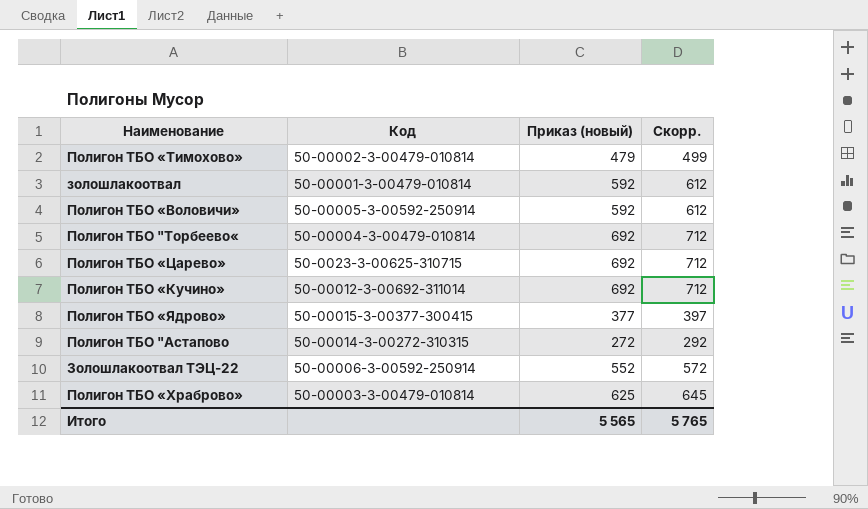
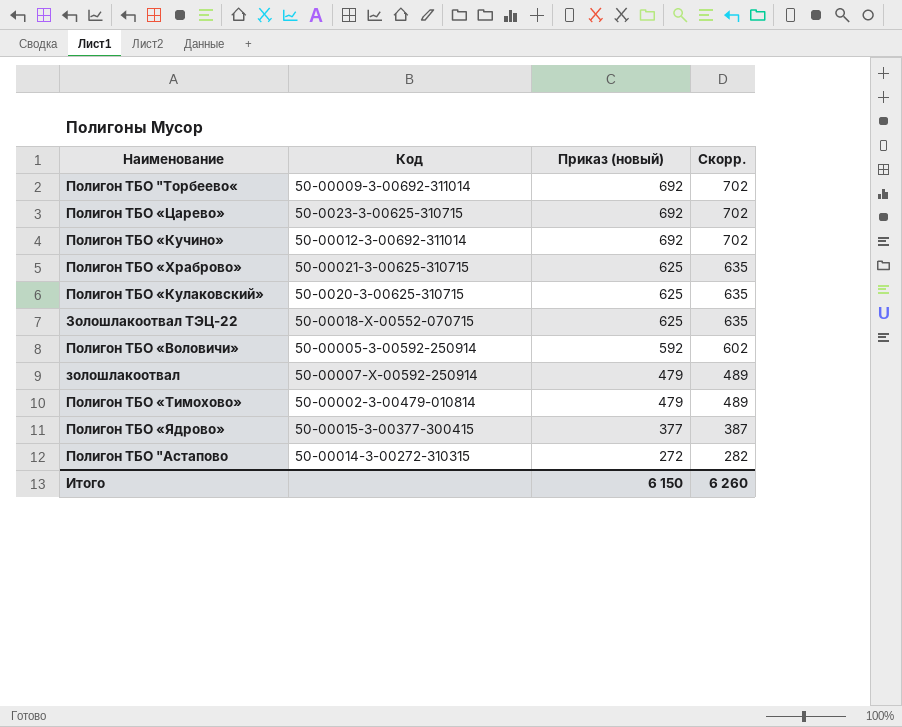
row order: none -> Приказ (новый) descending
column Скорр. | formula: [Приказ (новый)] + 20 -> [Приказ (новый)] + 10
Полигон ТБО "Торбеево« | Код: 50-00004-З-00479-010814 -> 50-00009-З-00692-311014
Полигон ТБО «Храброво» | Код: 50-00003-З-00479-010814 -> 50-00021-З-00625-310715
row Полигон ТБО «Кулаковский»: none -> 50-0020-З-00625-310715 | 625 | 635
Золошлакоотвал ТЭЦ-22 | Код: 50-00006-З-00592-250914 -> 50-00018-Х-00552-070715
Золошлакоотвал ТЭЦ-22 | Приказ (новый): 552 -> 625
золошлакоотвал | Код: 50-00001-З-00479-010814 -> 50-00007-Х-00592-250914
золошлакоотвал | Приказ (новый): 592 -> 479
Итого | Приказ (новый): 5 565 -> 6 150
Итого | Скорр.: 5 765 -> 6 260

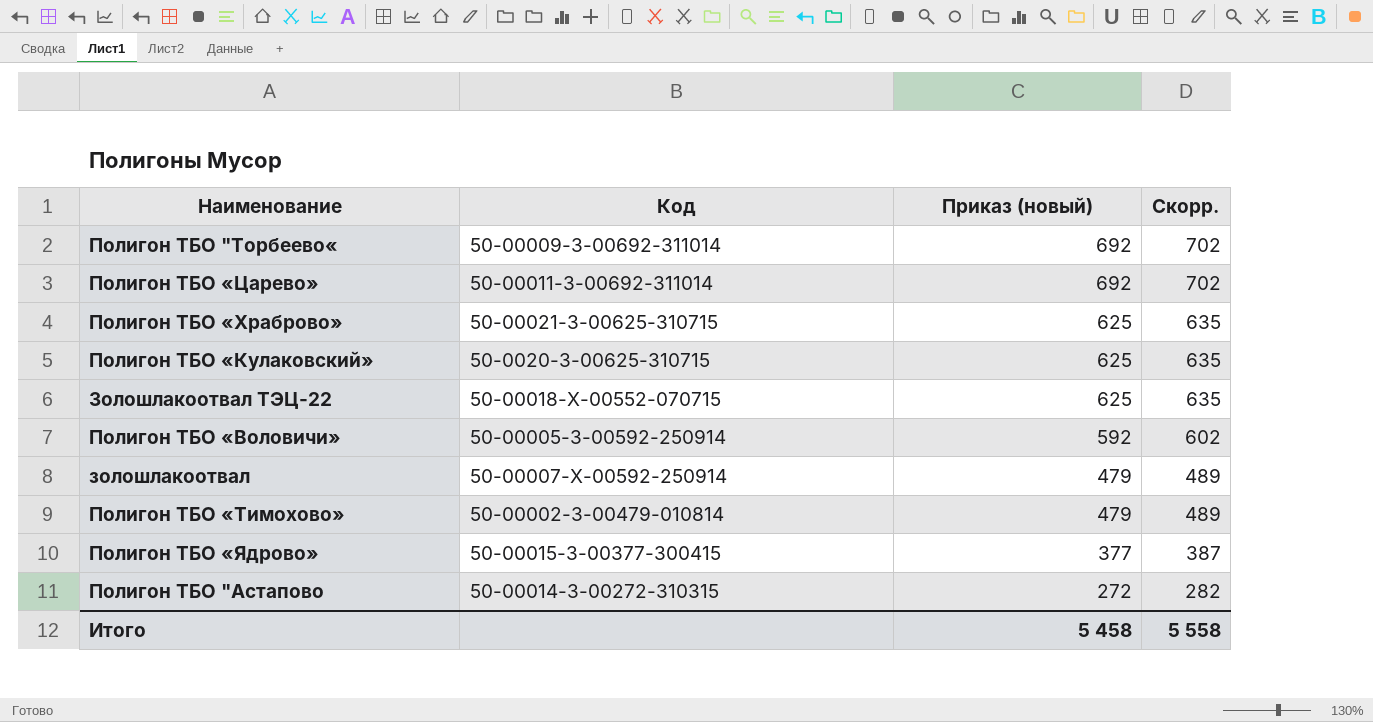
row Полигон ТБО «Кучино»: 50-00012-З-00692-311014 | 692 | 702 -> none
Полигон ТБО «Царево» | Код: 50-0023-З-00625-310715 -> 50-00011-З-00692-311014
Итого | Приказ (новый): 6 150 -> 5 458
Итого | Скорр.: 6 260 -> 5 558

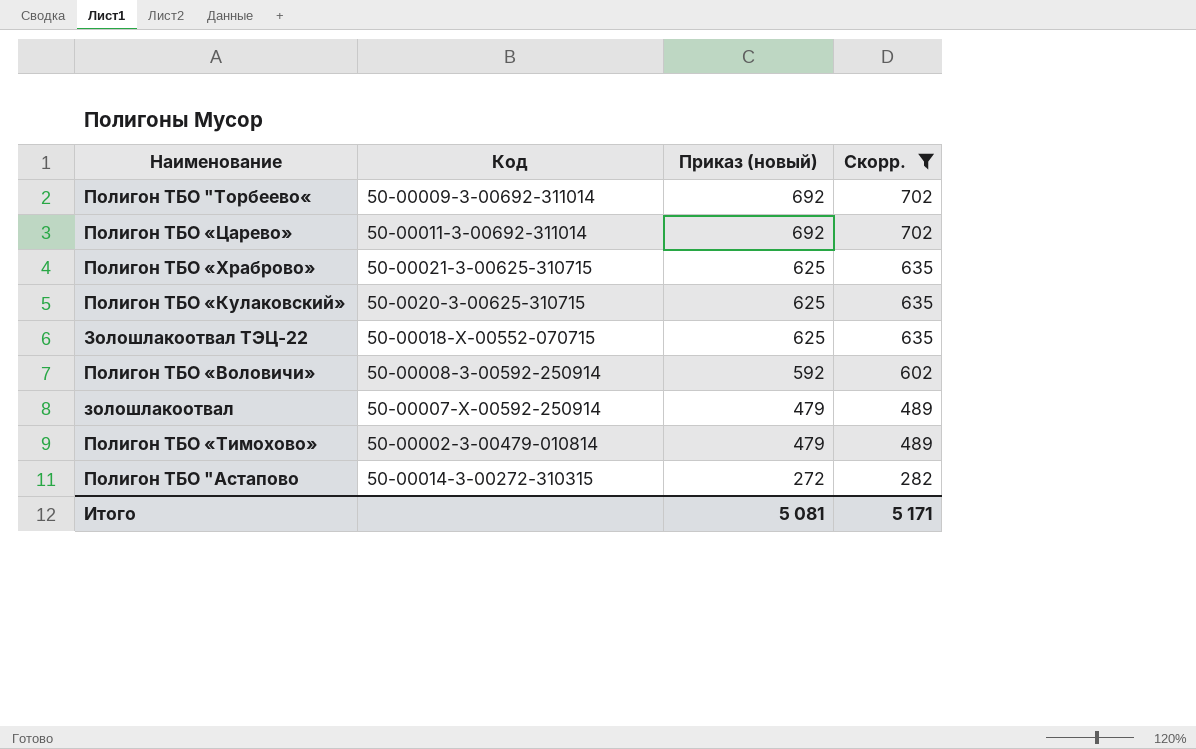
filter: none -> Скорр. != 387
Полигон ТБО «Воловичи» | Код: 50-00005-З-00592-250914 -> 50-00008-З-00592-250914
Итого | Приказ (новый): 5 458 -> 5 081
Итого | Скорр.: 5 558 -> 5 171

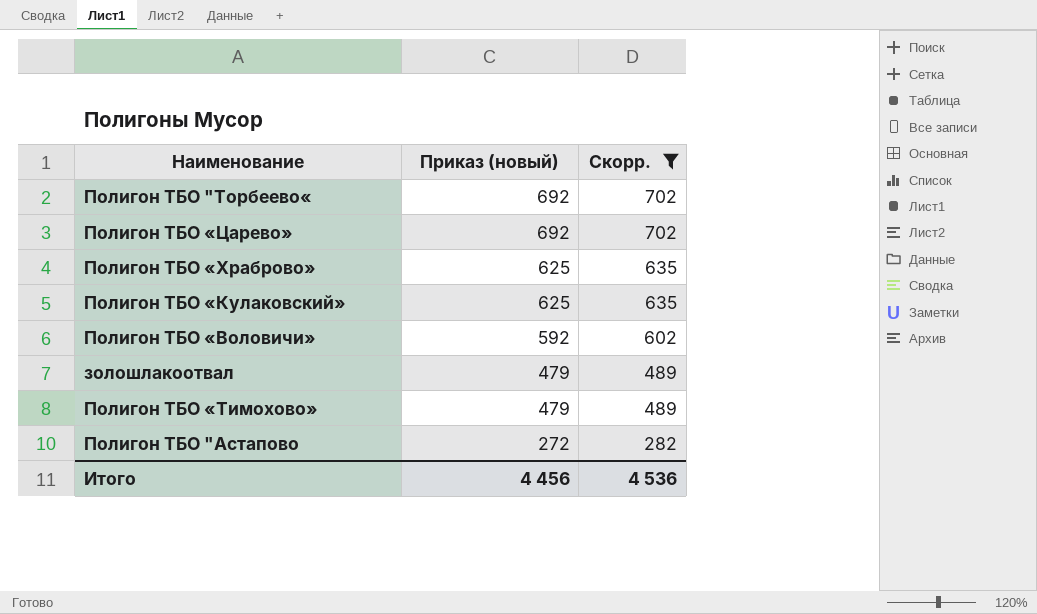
column Код | position: 2 -> none
row Золошлакоотвал ТЭЦ-22: 50-00018-Х-00552-070715 | 625 | 635 -> none
Итого | Приказ (новый): 5 081 -> 4 456
Итого | Скорр.: 5 171 -> 4 536

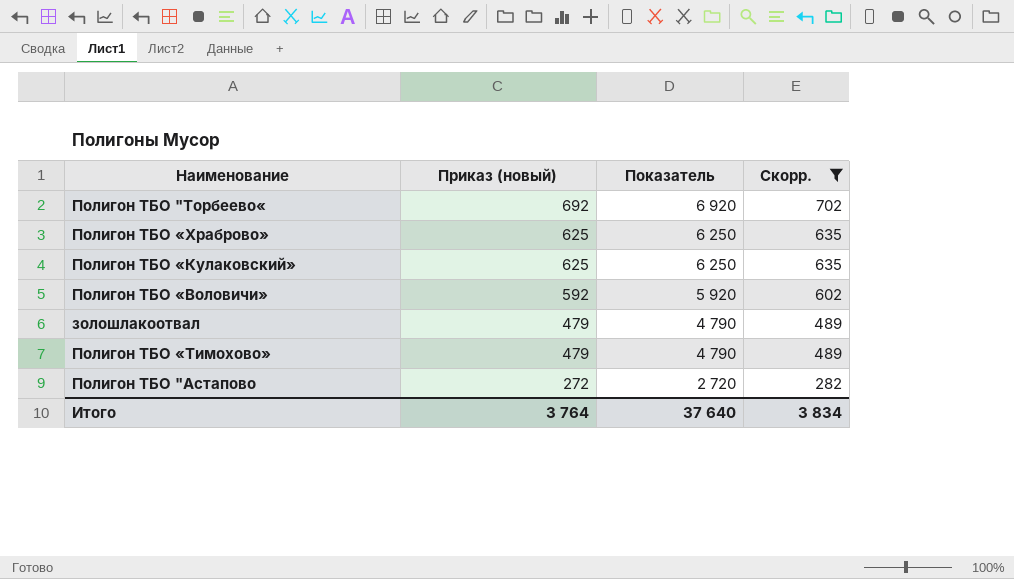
column Показатель | formula: none -> [Приказ (новый)] * 10
row Полигон ТБО «Царево»: 692 | 702 -> none
Итого | Приказ (новый): 4 456 -> 3 764
Итого | Скорр.: 4 536 -> 3 834

